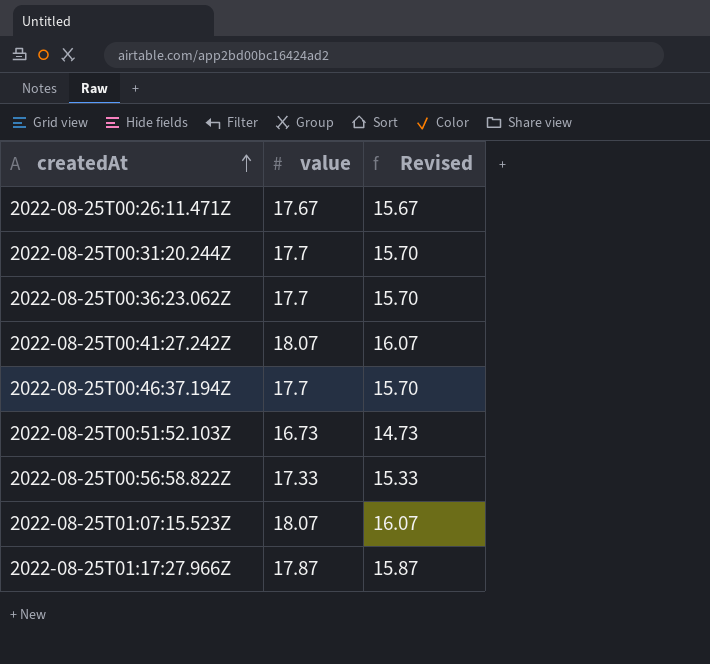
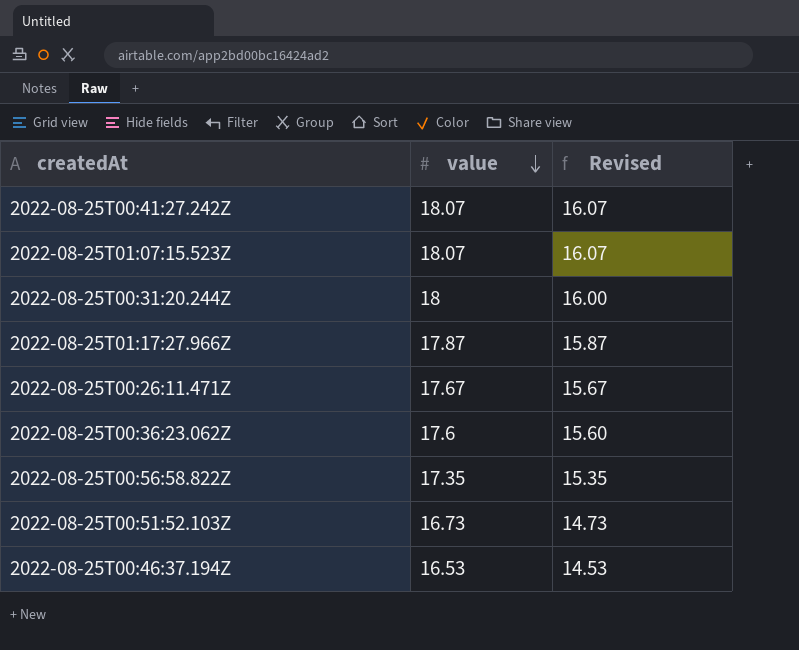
row order: createdAt ascending -> value descending
2022-08-25T00:31:20.244Z | value: 17.7 -> 18
2022-08-25T00:31:20.244Z | Revised: 15.70 -> 16.00
2022-08-25T00:36:23.062Z | value: 17.7 -> 17.6
2022-08-25T00:36:23.062Z | Revised: 15.70 -> 15.60
2022-08-25T00:56:58.822Z | value: 17.33 -> 17.35
2022-08-25T00:56:58.822Z | Revised: 15.33 -> 15.35
2022-08-25T00:46:37.194Z | value: 17.7 -> 16.53
2022-08-25T00:46:37.194Z | Revised: 15.70 -> 14.53

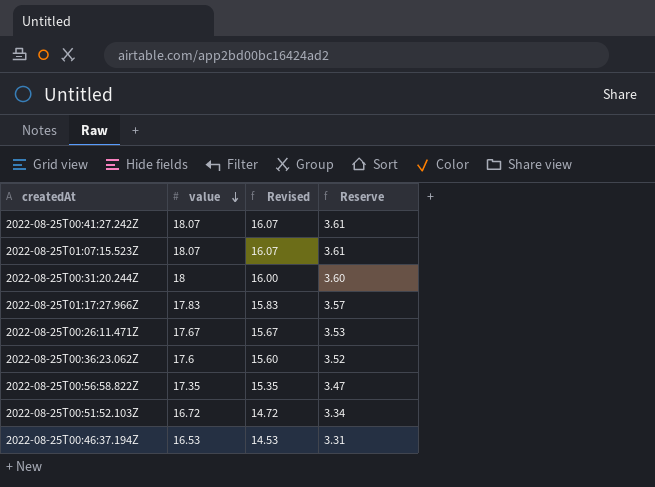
column Reserve | formula: none -> [value] * 0.2
2022-08-25T01:17:27.966Z | value: 17.87 -> 17.83
2022-08-25T01:17:27.966Z | Revised: 15.87 -> 15.83
2022-08-25T00:51:52.103Z | value: 16.73 -> 16.72
2022-08-25T00:51:52.103Z | Revised: 14.73 -> 14.72

